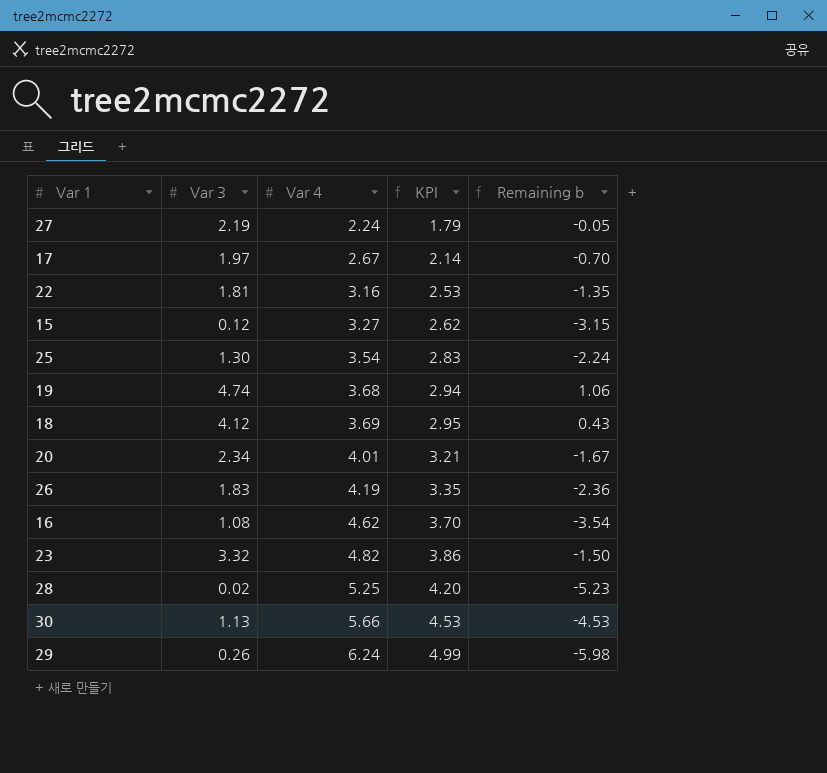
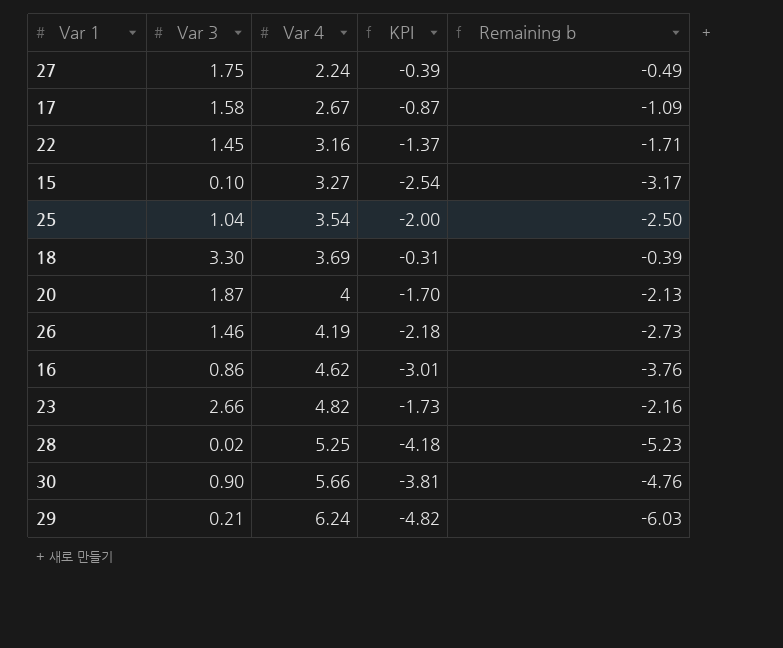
column KPI | formula: [Var 4] * 0.8 -> [Remaining b] * 0.8
row 19: 4.74 | 3.68 | 2.94 | 1.06 -> none
27 | Var 3: 2.19 -> 1.75
27 | Remaining b: -0.05 -> -0.49
17 | Var 3: 1.97 -> 1.58
17 | Remaining b: -0.70 -> -1.09
22 | Var 3: 1.81 -> 1.45
22 | Remaining b: -1.35 -> -1.71
15 | Var 3: 0.12 -> 0.10
15 | Remaining b: -3.15 -> -3.17
25 | Var 3: 1.30 -> 1.04
25 | Remaining b: -2.24 -> -2.50
18 | Var 3: 4.12 -> 3.30
18 | Remaining b: 0.43 -> -0.39
20 | Var 3: 2.34 -> 1.87
20 | Var 4: 4.01 -> 4
20 | Remaining b: -1.67 -> -2.13
26 | Var 3: 1.83 -> 1.46
26 | Remaining b: -2.36 -> -2.73
16 | Var 3: 1.08 -> 0.86
16 | Remaining b: -3.54 -> -3.76
23 | Var 3: 3.32 -> 2.66
23 | Remaining b: -1.50 -> -2.16
30 | Var 3: 1.13 -> 0.90
30 | Remaining b: -4.53 -> -4.76
29 | Var 3: 0.26 -> 0.21
29 | Remaining b: -5.98 -> -6.03

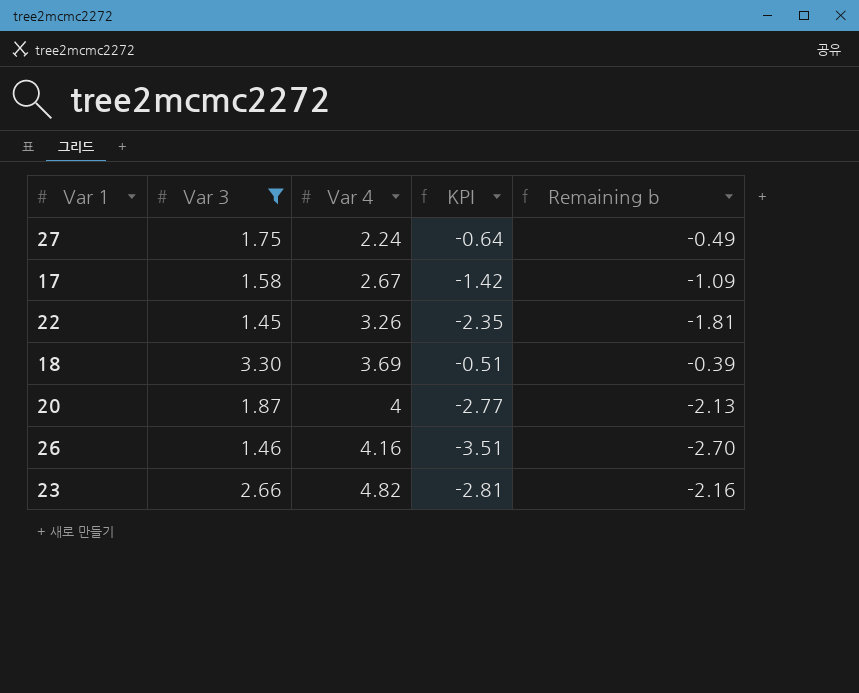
filter: none -> Var 3 >= 1.45
column KPI | formula: [Remaining b] * 0.8 -> [Remaining b] * 1.3
22 | Var 4: 3.16 -> 3.26
22 | Remaining b: -1.71 -> -1.81
26 | Var 4: 4.19 -> 4.16
26 | Remaining b: -2.73 -> -2.70

